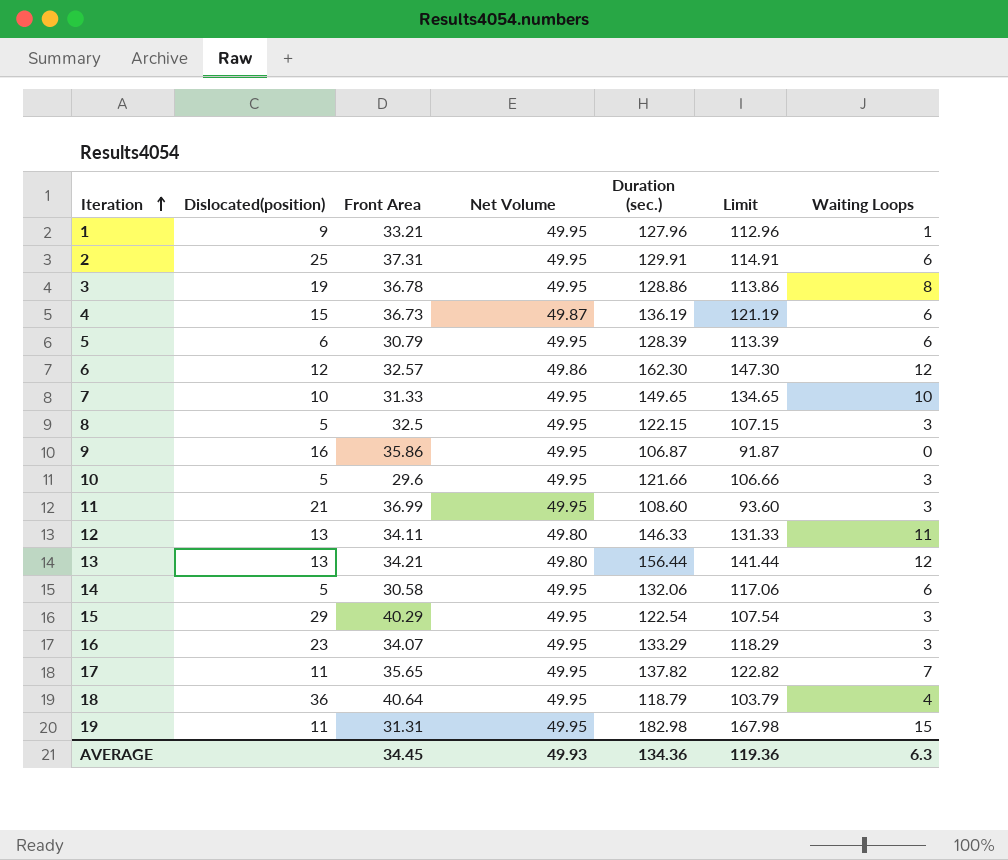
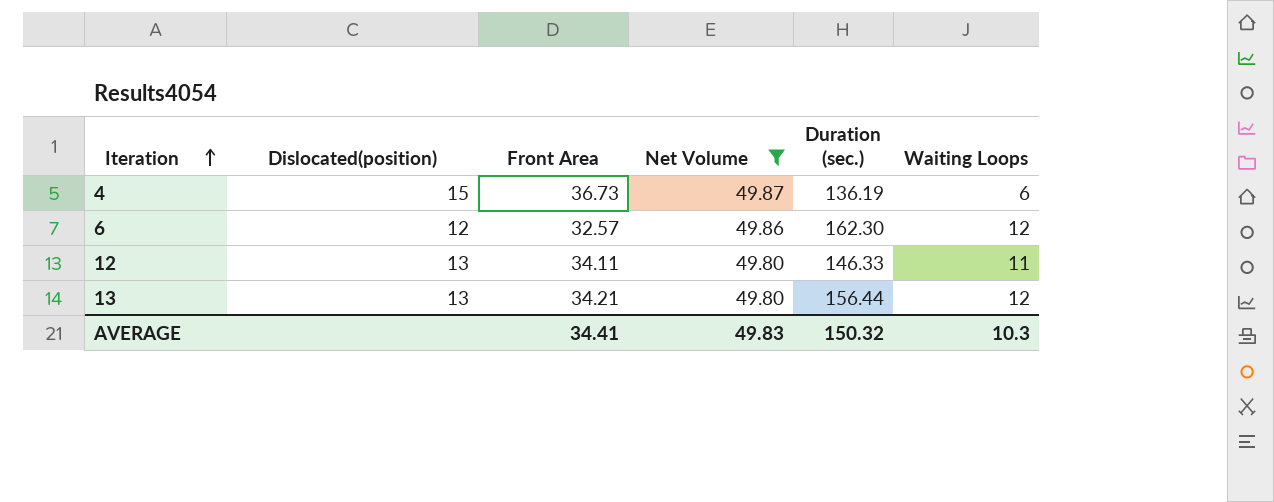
filter: none -> Net Volume != 49.95
column Limit | formula: [Duration (sec.)] - 15 -> none
AVERAGE | Front Area: 34.45 -> 34.41
AVERAGE | Net Volume: 49.93 -> 49.83
AVERAGE | Duration (sec.): 134.36 -> 150.32
AVERAGE | Waiting Loops: 6.3 -> 10.3

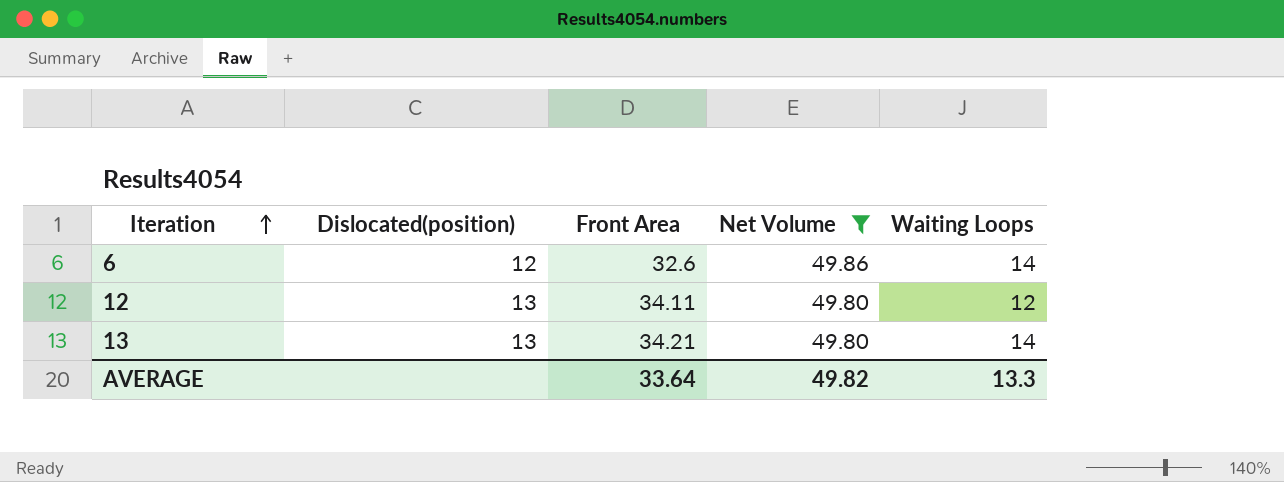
column Duration (sec.) | position: 5 -> none
row 4: 15 | 36.73 | 49.87 | 136.19 | 6 -> none
6 | Front Area: 32.57 -> 32.6
6 | Waiting Loops: 12 -> 14
12 | Waiting Loops: 11 -> 12
13 | Waiting Loops: 12 -> 14
AVERAGE | Front Area: 34.41 -> 33.64
AVERAGE | Net Volume: 49.83 -> 49.82
AVERAGE | Waiting Loops: 10.3 -> 13.3

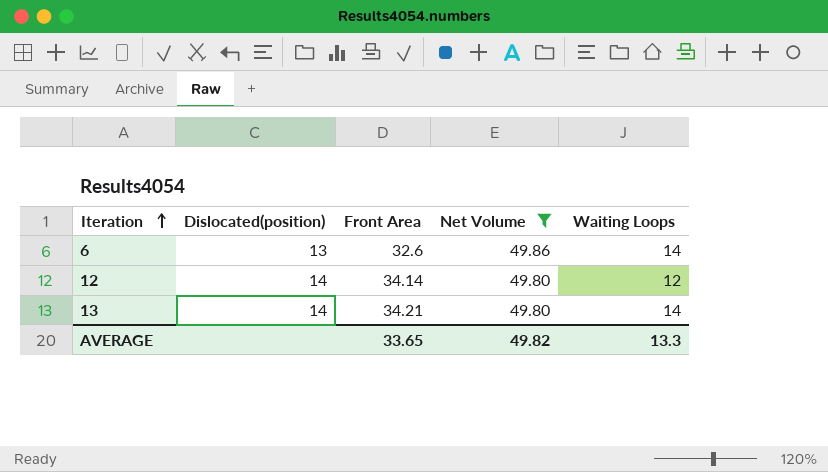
6 | Dislocated(position): 12 -> 13
12 | Dislocated(position): 13 -> 14
12 | Front Area: 34.11 -> 34.14
13 | Dislocated(position): 13 -> 14
AVERAGE | Front Area: 33.64 -> 33.65

